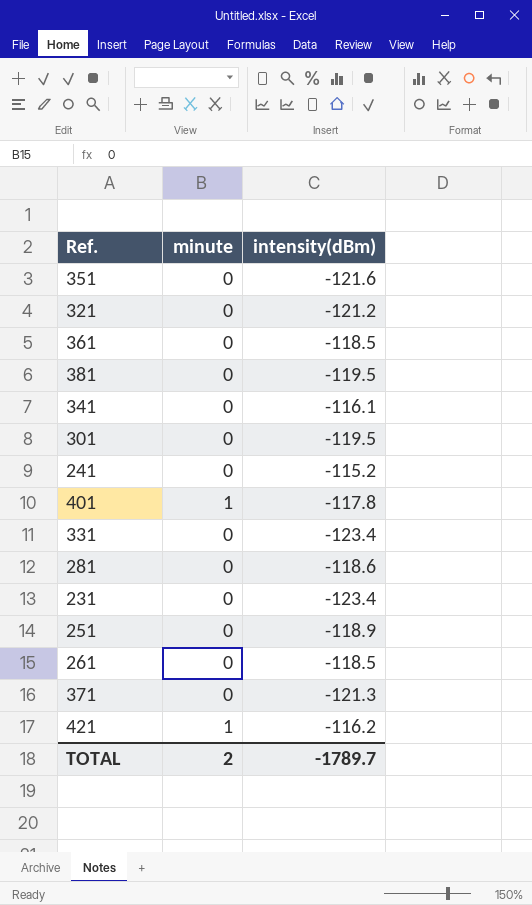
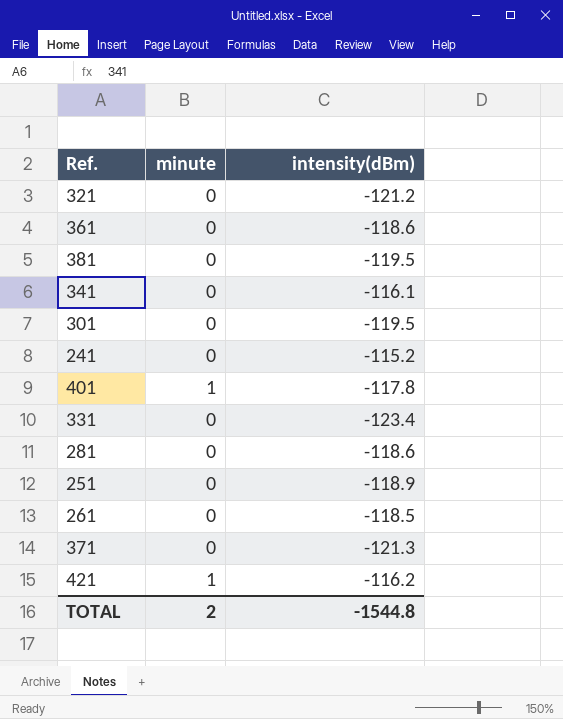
row 351: 0 | -121.6 -> none
row 231: 0 | -123.4 -> none
361 | intensity(dBm): -118.5 -> -118.6
TOTAL | intensity(dBm): -1789.7 -> -1544.8

